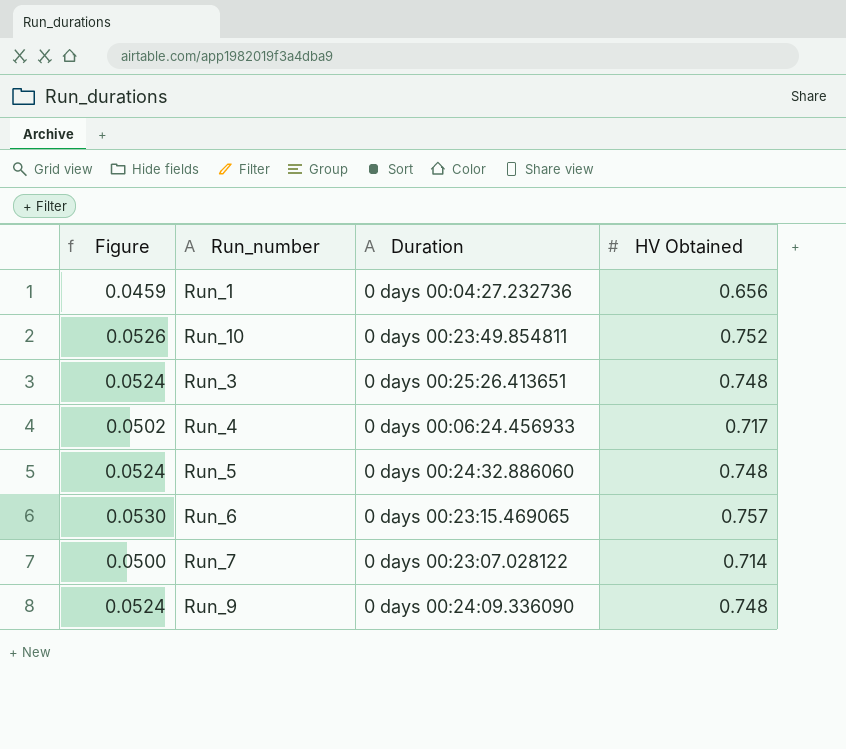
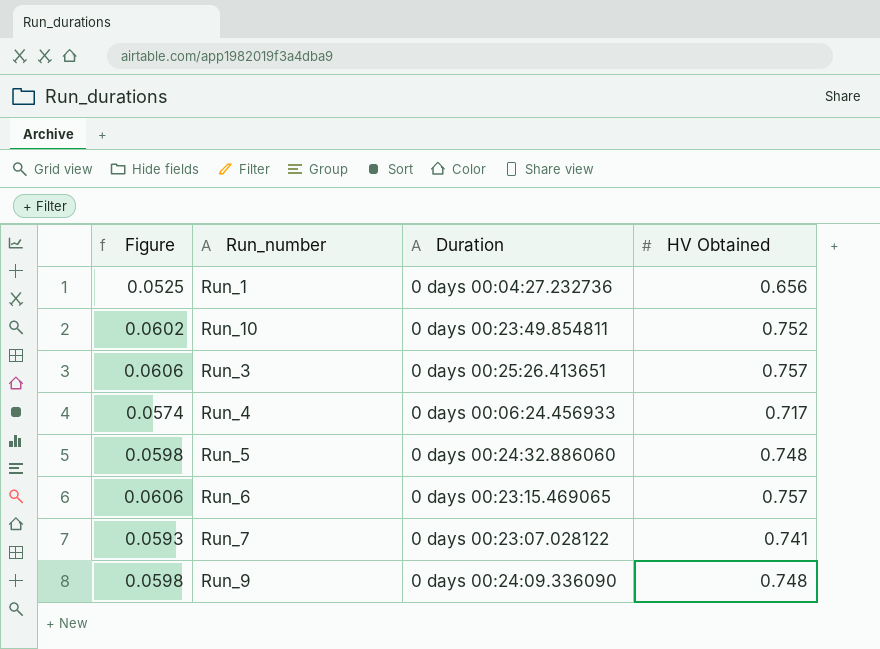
column Figure | formula: [HV Obtained] * 0.07 -> [HV Obtained] * 0.08
Run_3 | HV Obtained: 0.748 -> 0.757
Run_7 | HV Obtained: 0.714 -> 0.741

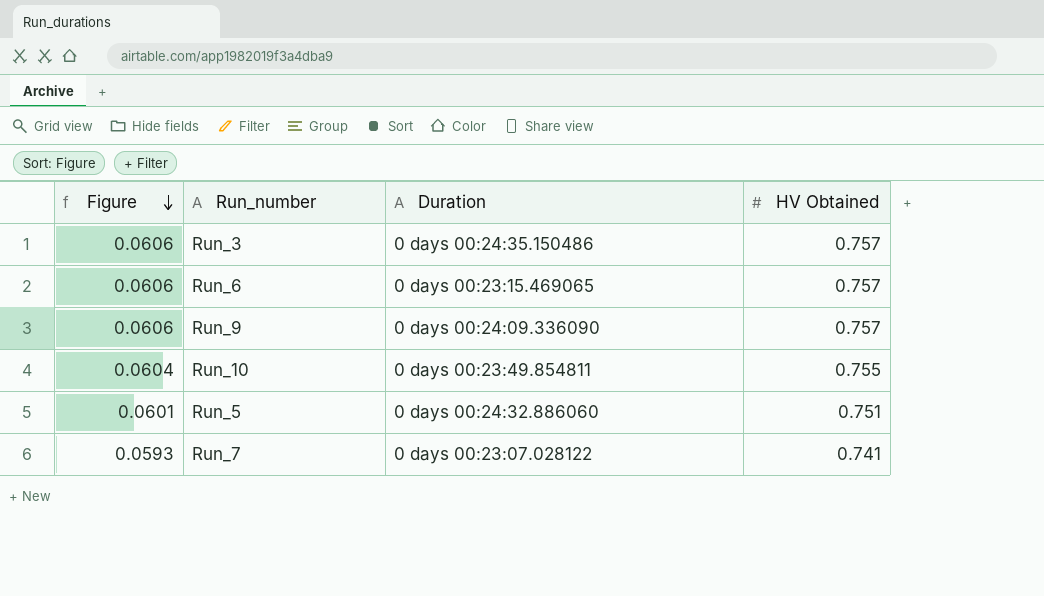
row order: none -> Figure descending
row Run_1: 0.0525 | 0 days 00:04:27.232736 | 0.656 -> none
row Run_4: 0.0574 | 0 days 00:06:24.456933 | 0.717 -> none
Run_3 | Duration: 0 days 00:25:26.413651 -> 0 days 00:24:35.150486
Run_9 | Figure: 0.0598 -> 0.0606
Run_9 | HV Obtained: 0.748 -> 0.757
Run_10 | Figure: 0.0602 -> 0.0604
Run_10 | HV Obtained: 0.752 -> 0.755
Run_5 | Figure: 0.0598 -> 0.0601
Run_5 | HV Obtained: 0.748 -> 0.751

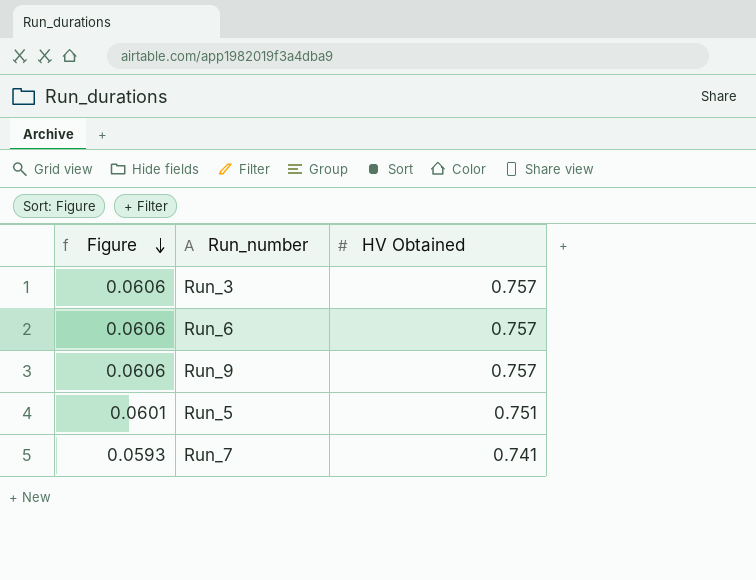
column Duration | position: 3 -> none
row Run_10: 0.0604 | 0 days 00:23:49.854811 | 0.755 -> none

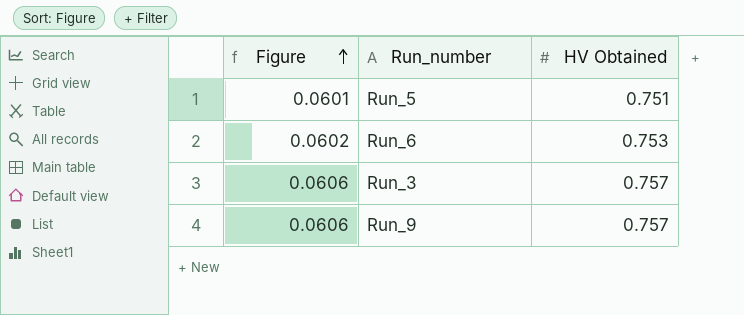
row order: Figure descending -> Figure ascending
row Run_7: 0.0593 | 0.741 -> none
Run_6 | Figure: 0.0606 -> 0.0602
Run_6 | HV Obtained: 0.757 -> 0.753

